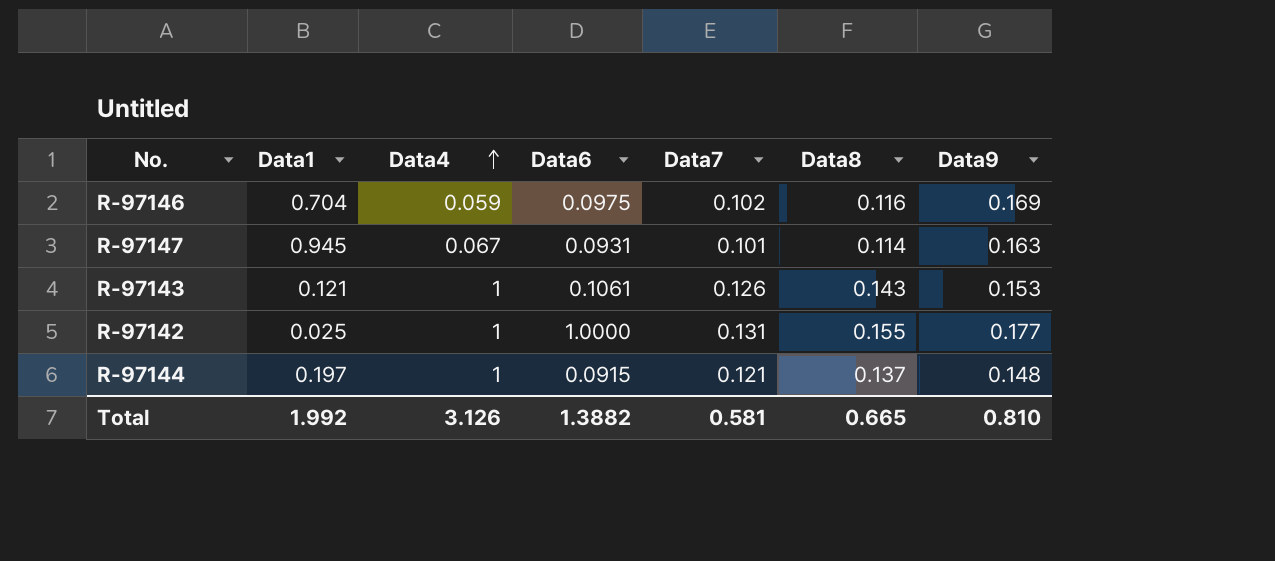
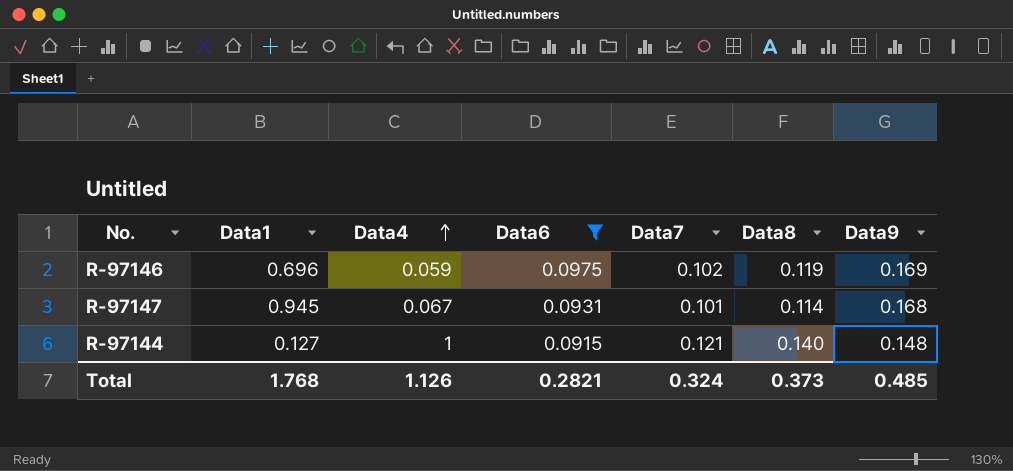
filter: none -> Data6 <= 0.0975
R-97146 | Data1: 0.704 -> 0.696
R-97146 | Data8: 0.116 -> 0.119
R-97147 | Data9: 0.163 -> 0.168
R-97144 | Data1: 0.197 -> 0.127
R-97144 | Data8: 0.137 -> 0.140
Total | Data1: 1.992 -> 1.768
Total | Data4: 3.126 -> 1.126
Total | Data6: 1.3882 -> 0.2821
Total | Data7: 0.581 -> 0.324
Total | Data8: 0.665 -> 0.373
Total | Data9: 0.810 -> 0.485

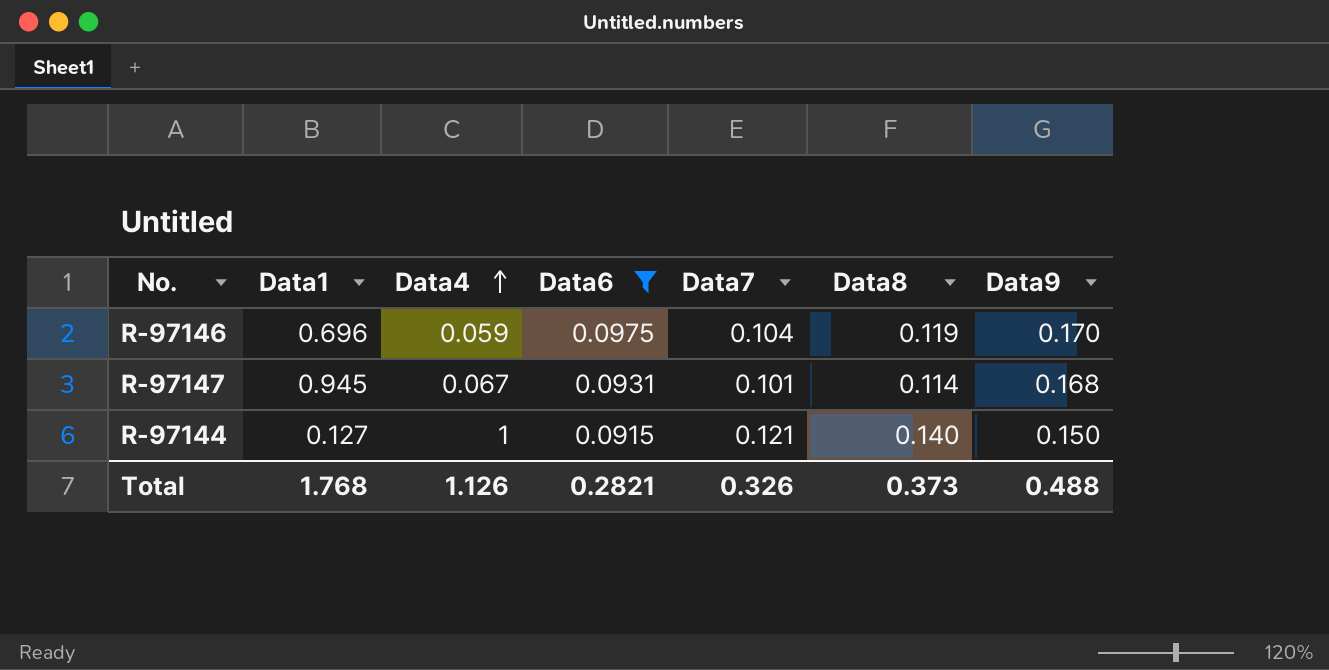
R-97146 | Data7: 0.102 -> 0.104
R-97146 | Data9: 0.169 -> 0.170
R-97144 | Data9: 0.148 -> 0.150
Total | Data7: 0.324 -> 0.326
Total | Data9: 0.485 -> 0.488

